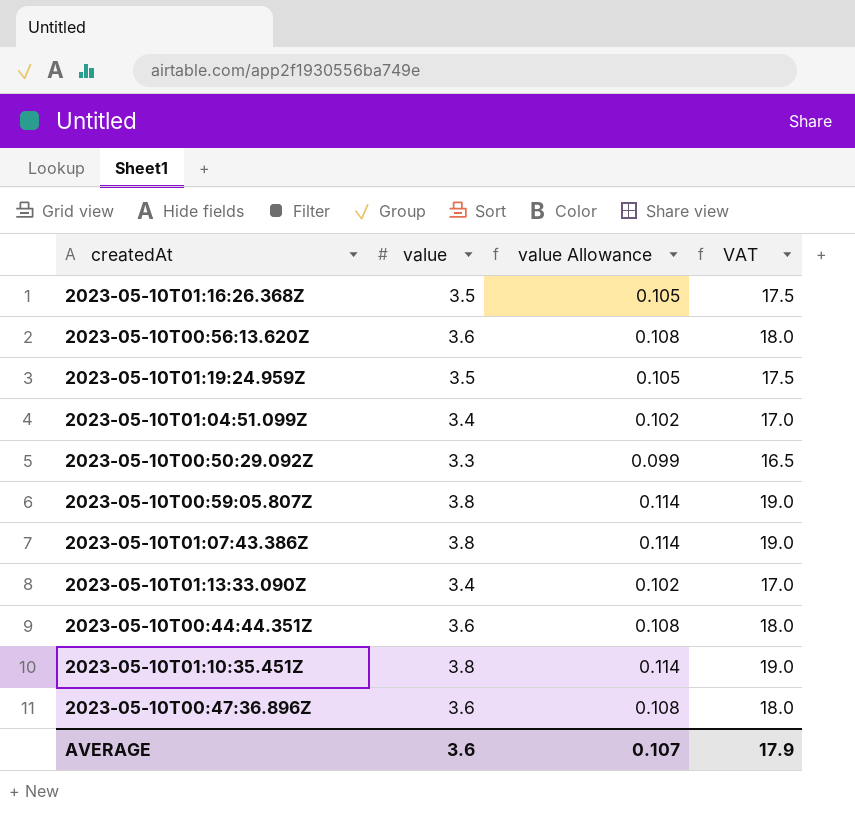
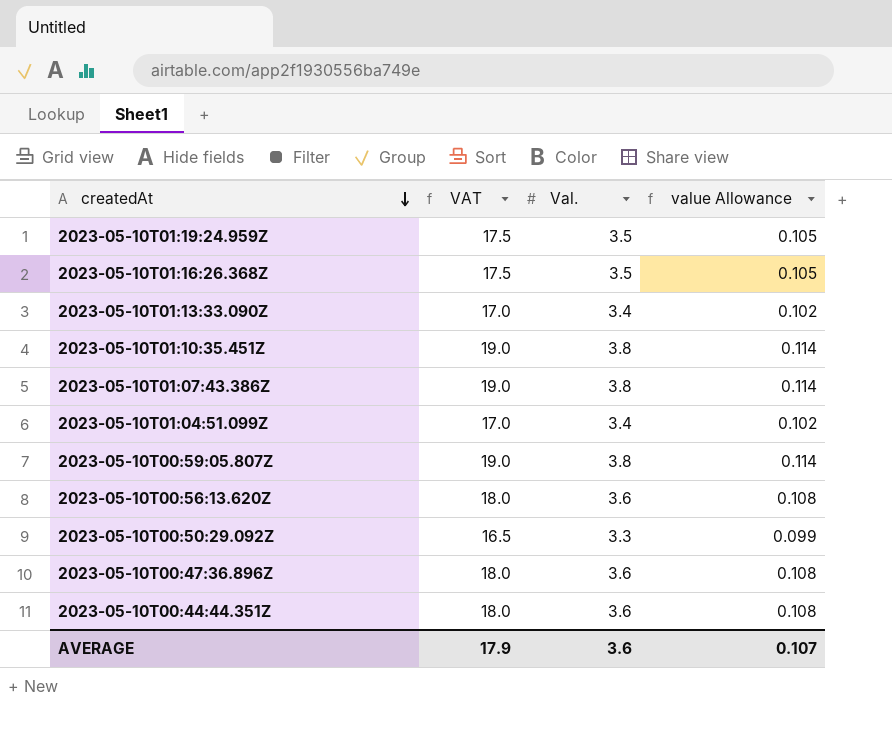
row order: none -> createdAt descending
column VAT | position: 4 -> 2
column name: value -> Val.

